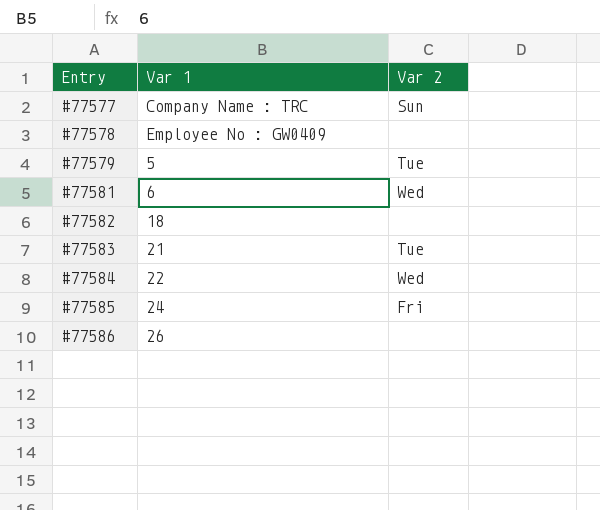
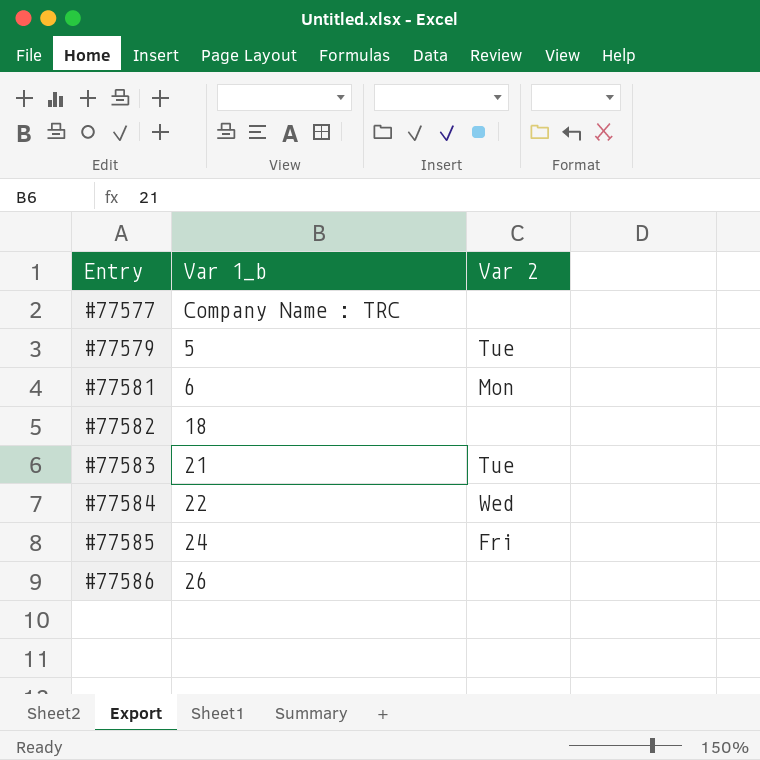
column name: Var 1 -> Var 1_b
row #77578: Employee No : GW0409 | none -> none
#77577 | Var 2: Sun -> none
#77581 | Var 2: Wed -> Mon

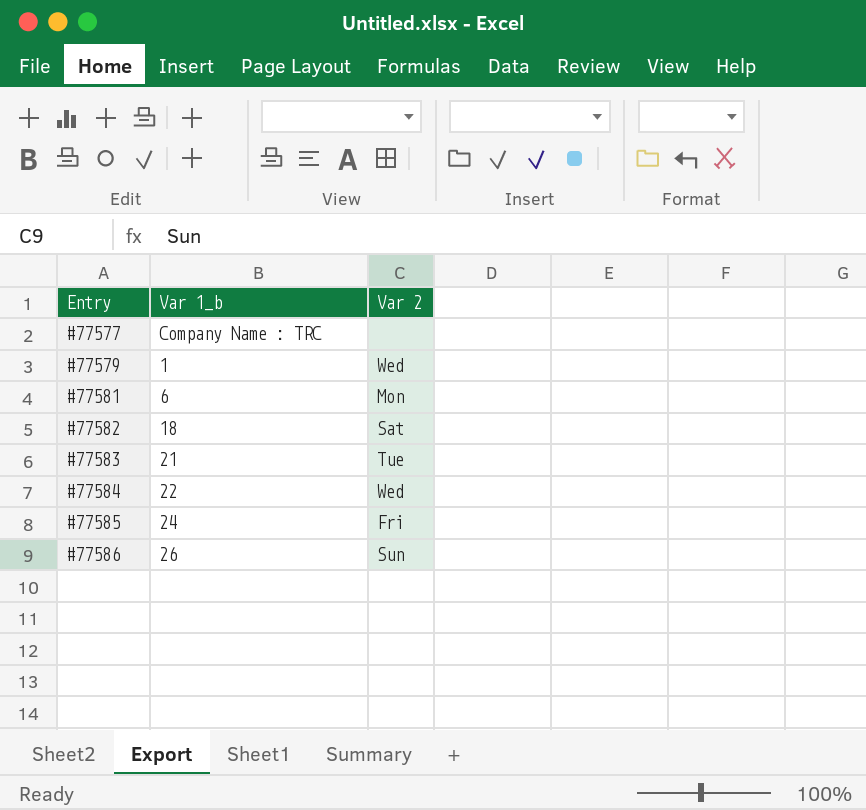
#77579 | Var 1_b: 5 -> 1
#77579 | Var 2: Tue -> Wed
#77582 | Var 2: none -> Sat
#77586 | Var 2: none -> Sun

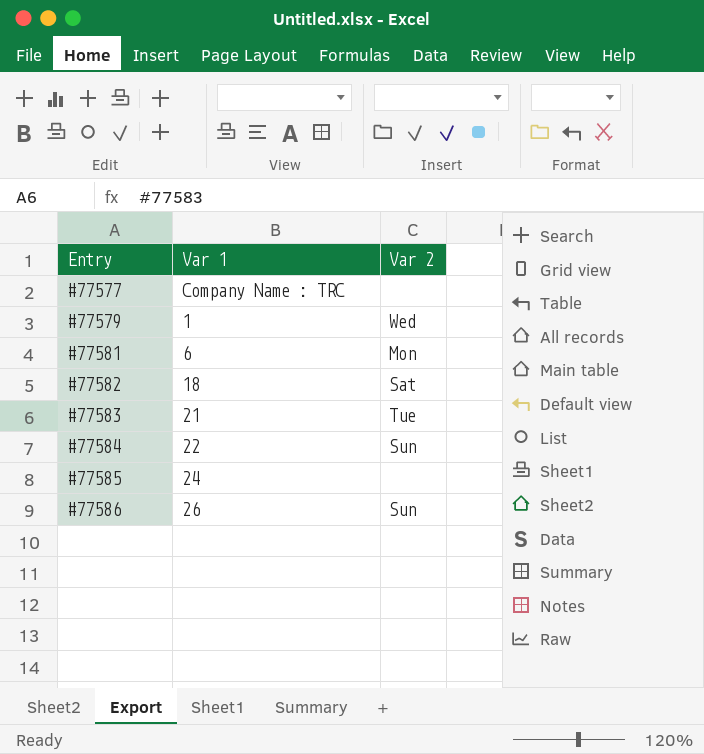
column name: Var 1_b -> Var 1
#77584 | Var 2: Wed -> Sun
#77585 | Var 2: Fri -> none

